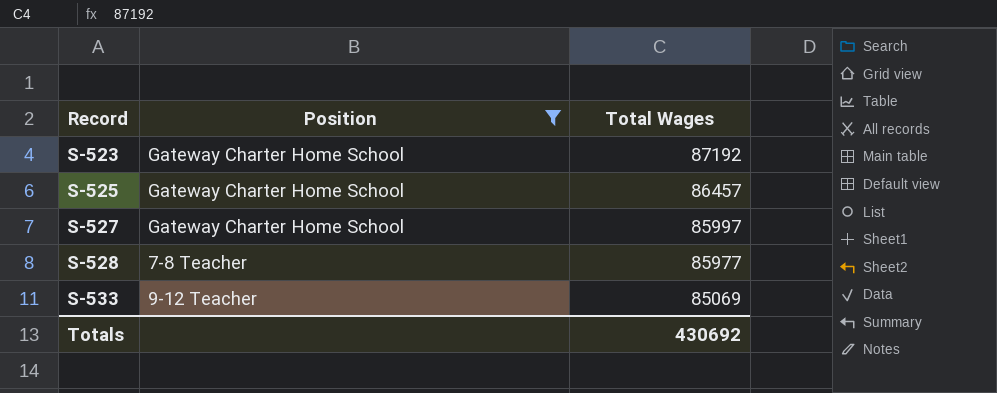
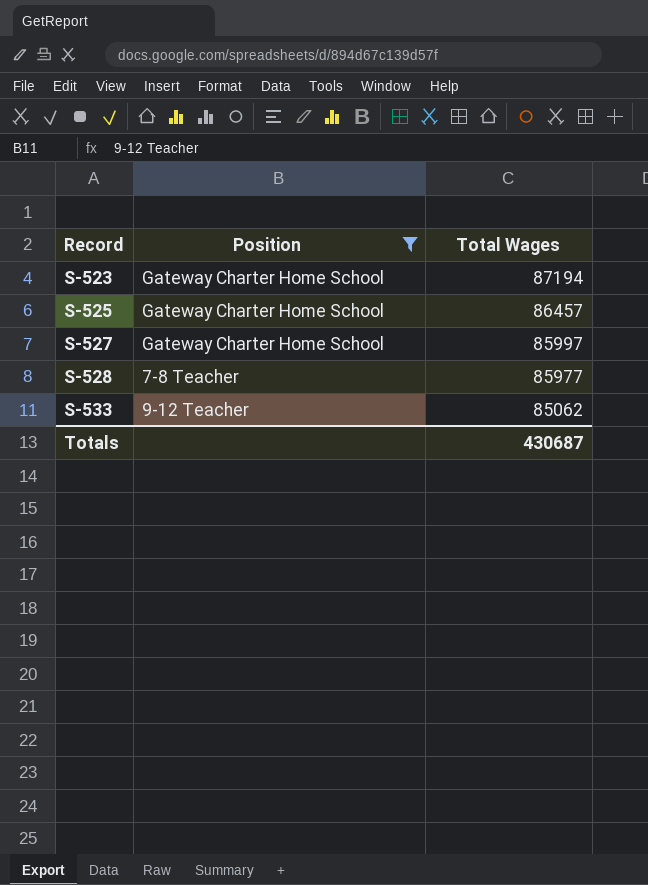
S-523 | Total Wages: 87192 -> 87194
S-533 | Total Wages: 85069 -> 85062
Totals | Total Wages: 430692 -> 430687

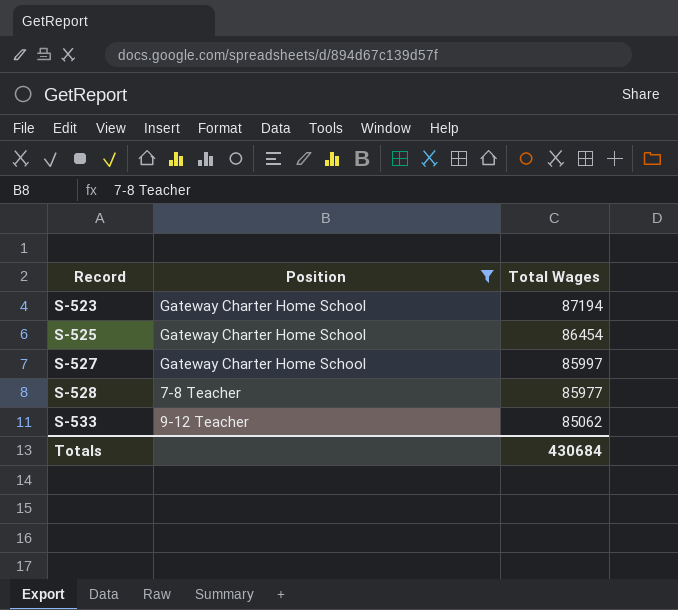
S-525 | Total Wages: 86457 -> 86454
Totals | Total Wages: 430687 -> 430684

